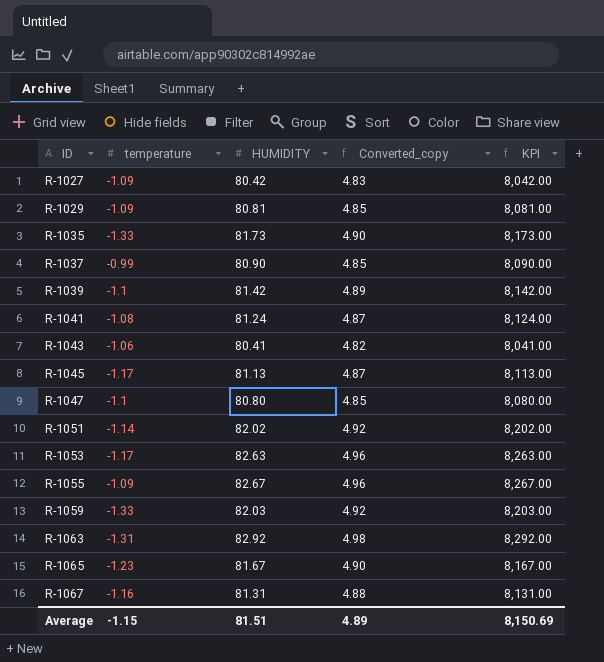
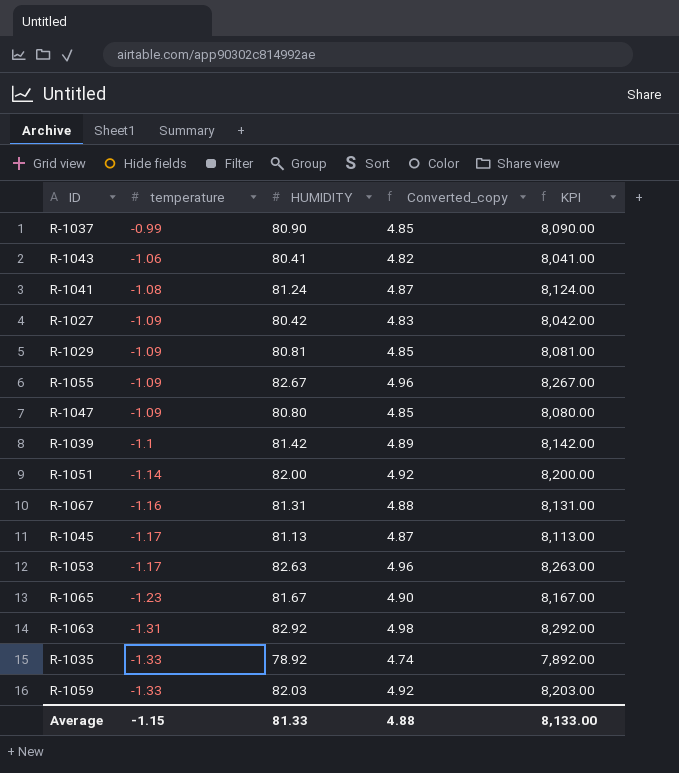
row order: ID ascending -> temperature descending
R-1047 | temperature: -1.1 -> -1.09
R-1051 | HUMIDITY: 82.02 -> 82.00
R-1051 | KPI: 8,202.00 -> 8,200.00
R-1035 | HUMIDITY: 81.73 -> 78.92
R-1035 | Converted_copy: 4.90 -> 4.74
R-1035 | KPI: 8,173.00 -> 7,892.00
Average | HUMIDITY: 81.51 -> 81.33
Average | Converted_copy: 4.89 -> 4.88
Average | KPI: 8,150.69 -> 8,133.00

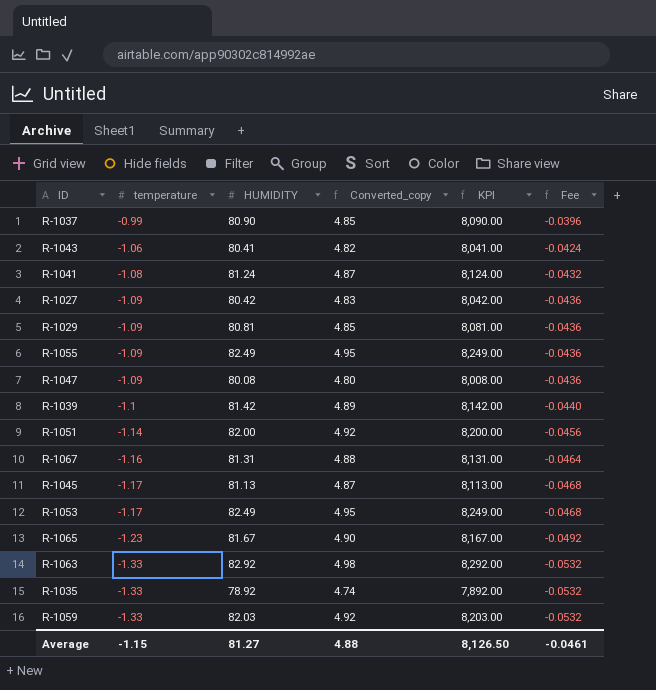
column Fee | formula: none -> [temperature] * 0.04
R-1055 | HUMIDITY: 82.67 -> 82.49
R-1055 | Converted_copy: 4.96 -> 4.95
R-1055 | KPI: 8,267.00 -> 8,249.00
R-1047 | HUMIDITY: 80.80 -> 80.08
R-1047 | Converted_copy: 4.85 -> 4.80
R-1047 | KPI: 8,080.00 -> 8,008.00
R-1053 | HUMIDITY: 82.63 -> 82.49
R-1053 | Converted_copy: 4.96 -> 4.95
R-1053 | KPI: 8,263.00 -> 8,249.00
R-1063 | temperature: -1.31 -> -1.33
Average | HUMIDITY: 81.33 -> 81.27
Average | KPI: 8,133.00 -> 8,126.50

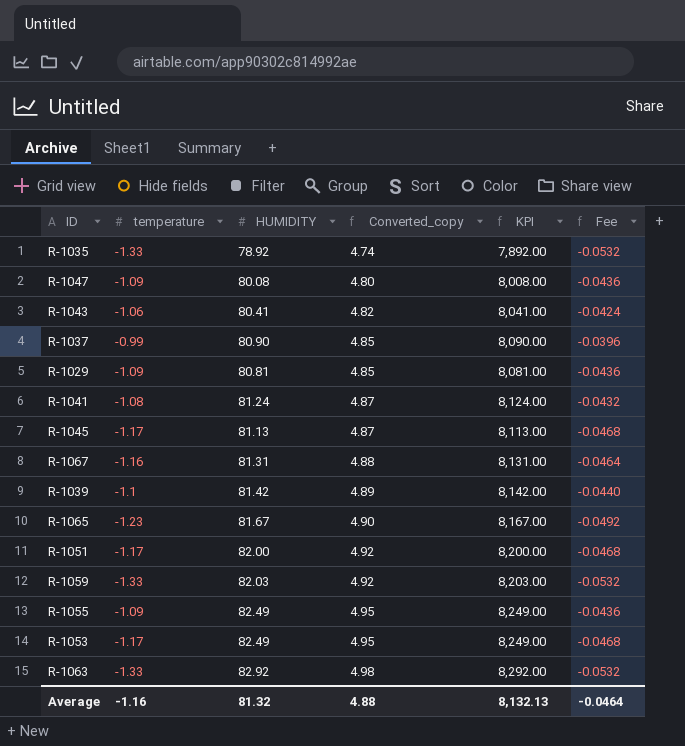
row order: temperature descending -> Converted_copy ascending
row R-1027: -1.09 | 80.42 | 4.83 | 8,042.00 | -0.0436 -> none
R-1051 | temperature: -1.14 -> -1.17
R-1051 | Fee: -0.0456 -> -0.0468
Average | temperature: -1.15 -> -1.16
Average | HUMIDITY: 81.27 -> 81.32
Average | KPI: 8,126.50 -> 8,132.13
Average | Fee: -0.0461 -> -0.0464

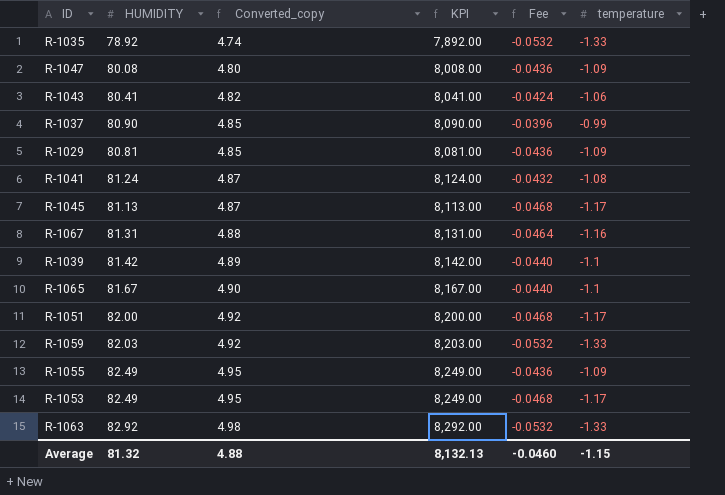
column temperature | position: 2 -> 6
R-1065 | Fee: -0.0492 -> -0.0440
R-1065 | temperature: -1.23 -> -1.1
Average | Fee: -0.0464 -> -0.0460
Average | temperature: -1.16 -> -1.15

